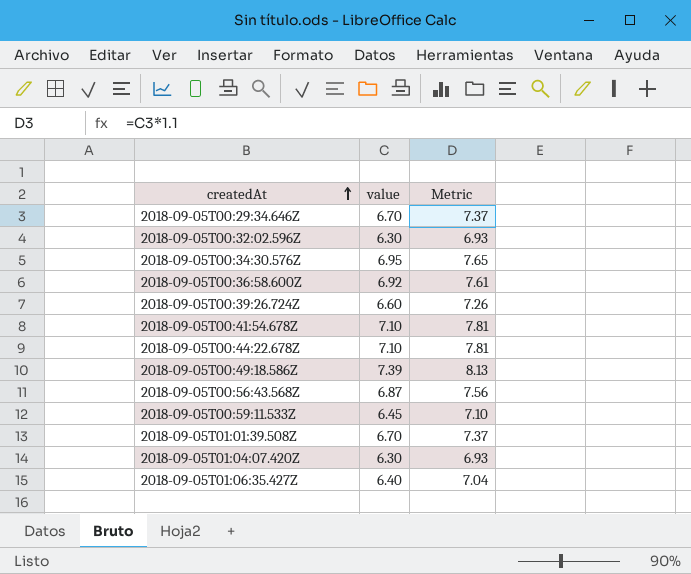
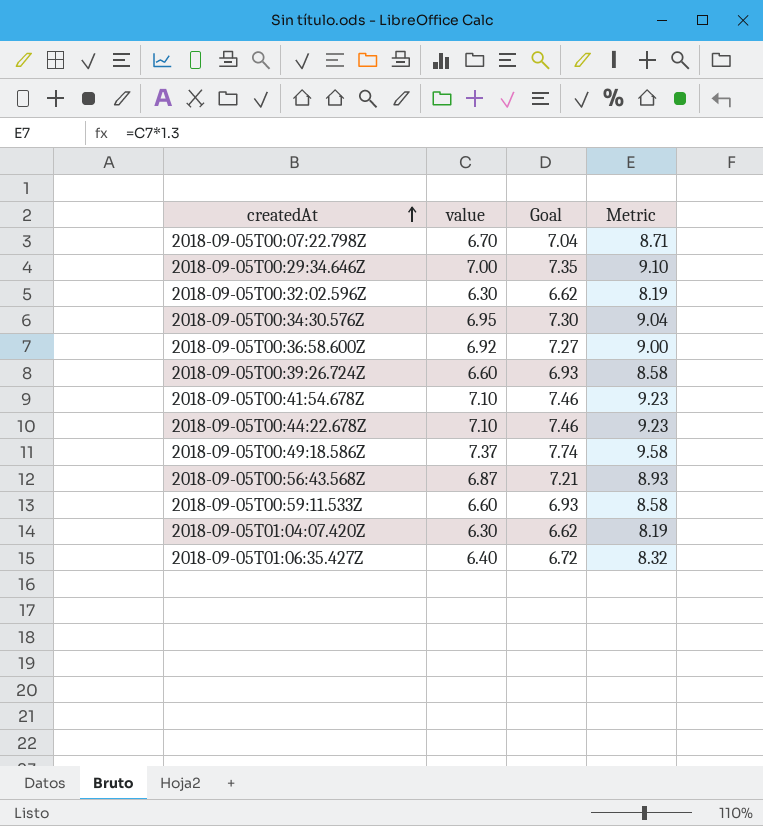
column Goal | formula: none -> [value] * 1.05
column Metric | formula: [value] * 1.1 -> [value] * 1.3
row 2018-09-05T01:01:39.508Z: 6.70 | 7.37 -> none
row 2018-09-05T00:07:22.798Z: none -> 6.70 | 7.04 | 8.71
2018-09-05T00:29:34.646Z | value: 6.70 -> 7.00
2018-09-05T00:49:18.586Z | value: 7.39 -> 7.37
2018-09-05T00:59:11.533Z | value: 6.45 -> 6.60

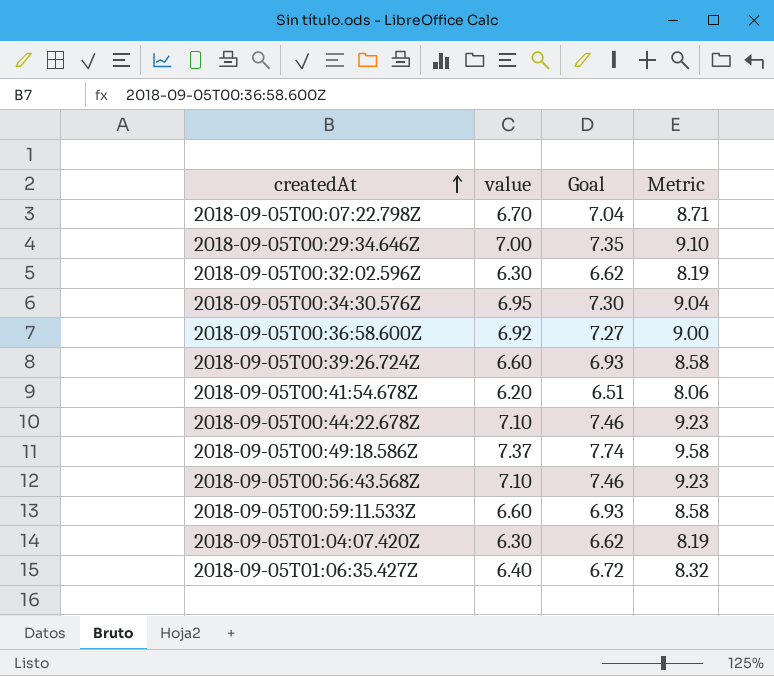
2018-09-05T00:41:54.678Z | value: 7.10 -> 6.20
2018-09-05T00:41:54.678Z | Goal: 7.46 -> 6.51
2018-09-05T00:41:54.678Z | Metric: 9.23 -> 8.06
2018-09-05T00:56:43.568Z | value: 6.87 -> 7.10
2018-09-05T00:56:43.568Z | Goal: 7.21 -> 7.46
2018-09-05T00:56:43.568Z | Metric: 8.93 -> 9.23

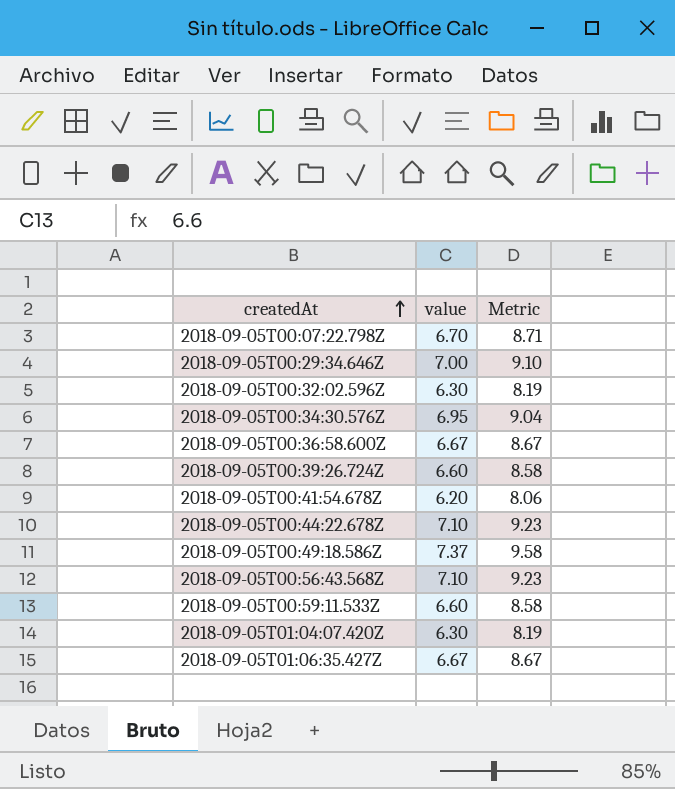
column Goal | formula: [value] * 1.05 -> none
2018-09-05T00:36:58.600Z | value: 6.92 -> 6.67
2018-09-05T00:36:58.600Z | Metric: 9.00 -> 8.67
2018-09-05T01:06:35.427Z | value: 6.40 -> 6.67
2018-09-05T01:06:35.427Z | Metric: 8.32 -> 8.67

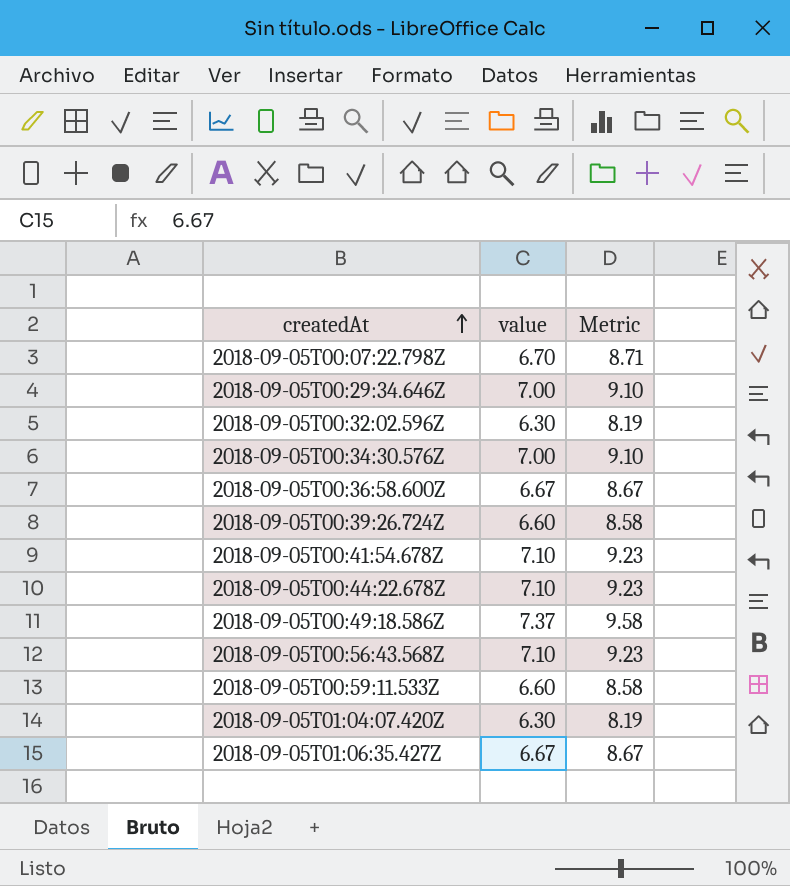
2018-09-05T00:34:30.576Z | value: 6.95 -> 7.00
2018-09-05T00:34:30.576Z | Metric: 9.04 -> 9.10
2018-09-05T00:41:54.678Z | value: 6.20 -> 7.10
2018-09-05T00:41:54.678Z | Metric: 8.06 -> 9.23

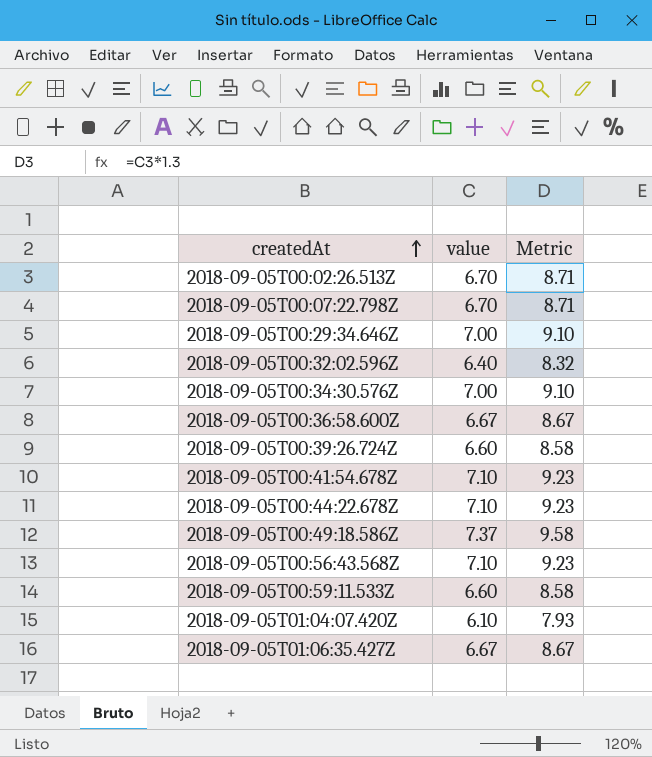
row 2018-09-05T00:02:26.513Z: none -> 6.70 | 8.71
2018-09-05T00:32:02.596Z | value: 6.30 -> 6.40
2018-09-05T00:32:02.596Z | Metric: 8.19 -> 8.32
2018-09-05T01:04:07.420Z | value: 6.30 -> 6.10
2018-09-05T01:04:07.420Z | Metric: 8.19 -> 7.93

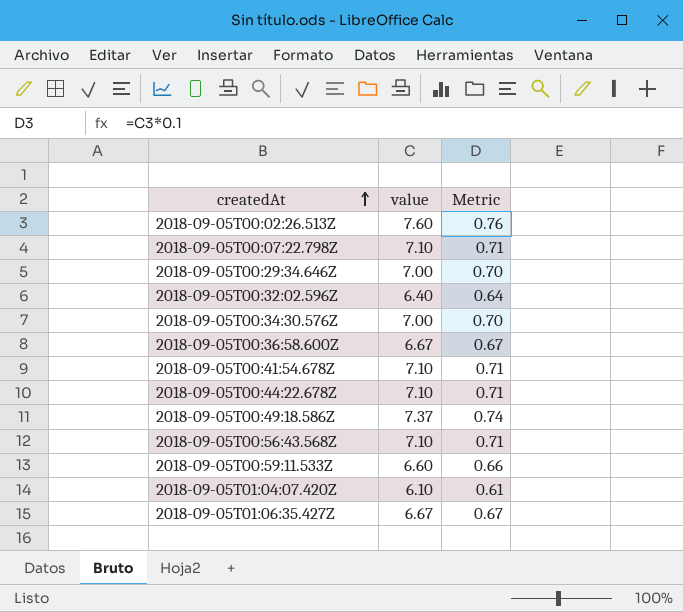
column Metric | formula: [value] * 1.3 -> [value] * 0.1
row 2018-09-05T00:39:26.724Z: 6.60 | 8.58 -> none
2018-09-05T00:02:26.513Z | value: 6.70 -> 7.60
2018-09-05T00:07:22.798Z | value: 6.70 -> 7.10

